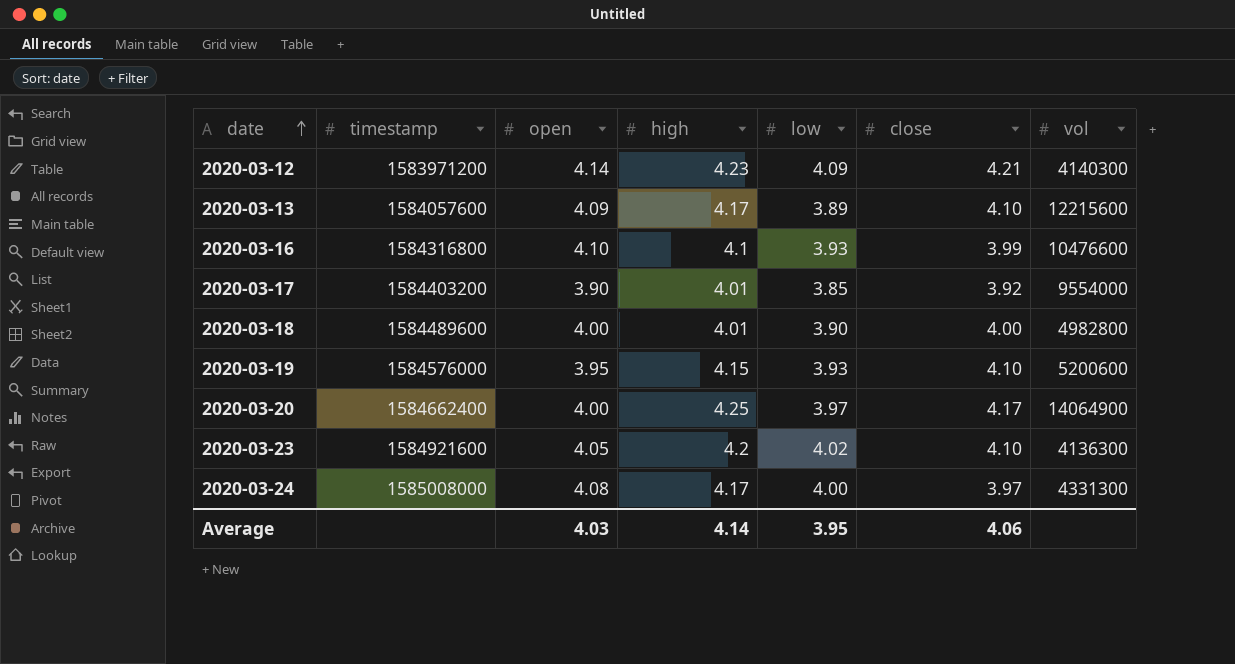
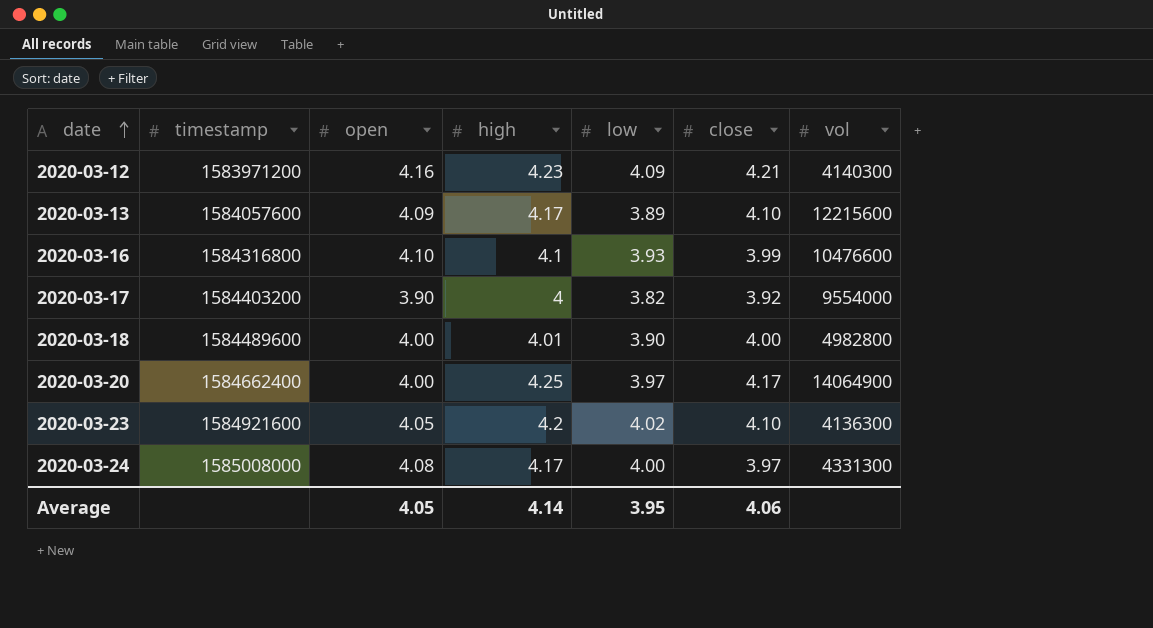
row 2020-03-19: 1584576000 | 3.95 | 4.15 | 3.93 | 4.10 | 5200600 -> none
2020-03-12 | open: 4.14 -> 4.16
2020-03-17 | high: 4.01 -> 4
2020-03-17 | low: 3.85 -> 3.82
Average | open: 4.03 -> 4.05

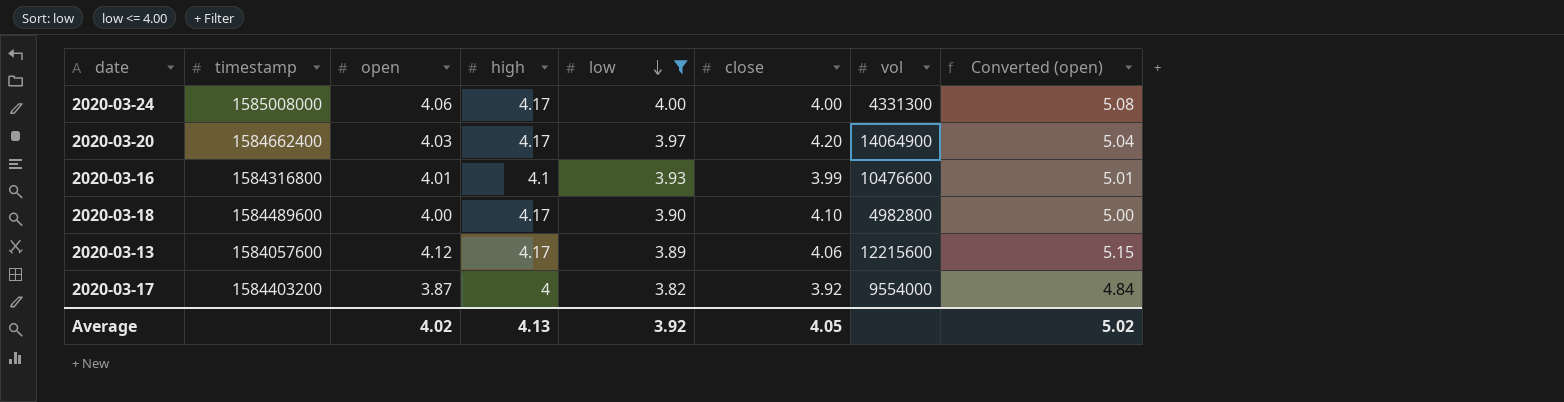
filter: none -> low <= 4.00
row order: date ascending -> low descending
column Converted (open) | formula: none -> [open] * 1.25
2020-03-24 | open: 4.08 -> 4.06
2020-03-24 | close: 3.97 -> 4.00
2020-03-20 | open: 4.00 -> 4.03
2020-03-20 | high: 4.25 -> 4.17
2020-03-20 | close: 4.17 -> 4.20
2020-03-16 | open: 4.10 -> 4.01
2020-03-18 | high: 4.01 -> 4.17
2020-03-18 | close: 4.00 -> 4.10
2020-03-13 | open: 4.09 -> 4.12
2020-03-13 | close: 4.10 -> 4.06
2020-03-17 | open: 3.90 -> 3.87
Average | open: 4.05 -> 4.02
Average | high: 4.14 -> 4.13
Average | low: 3.95 -> 3.92
Average | close: 4.06 -> 4.05

